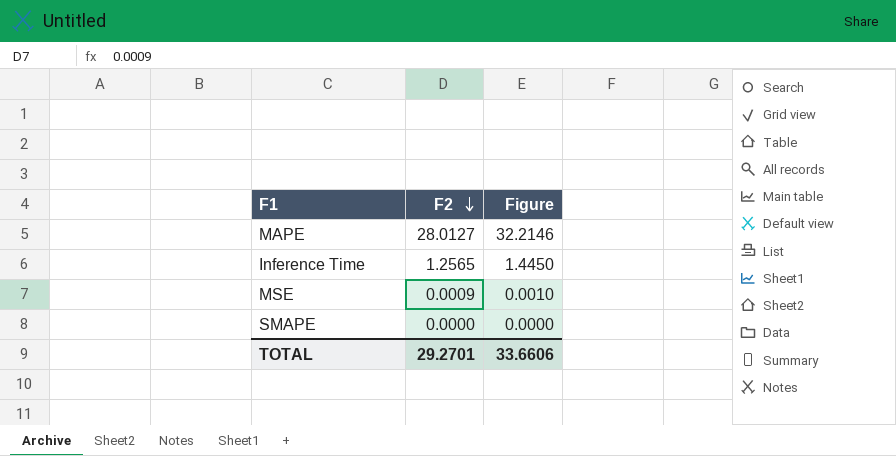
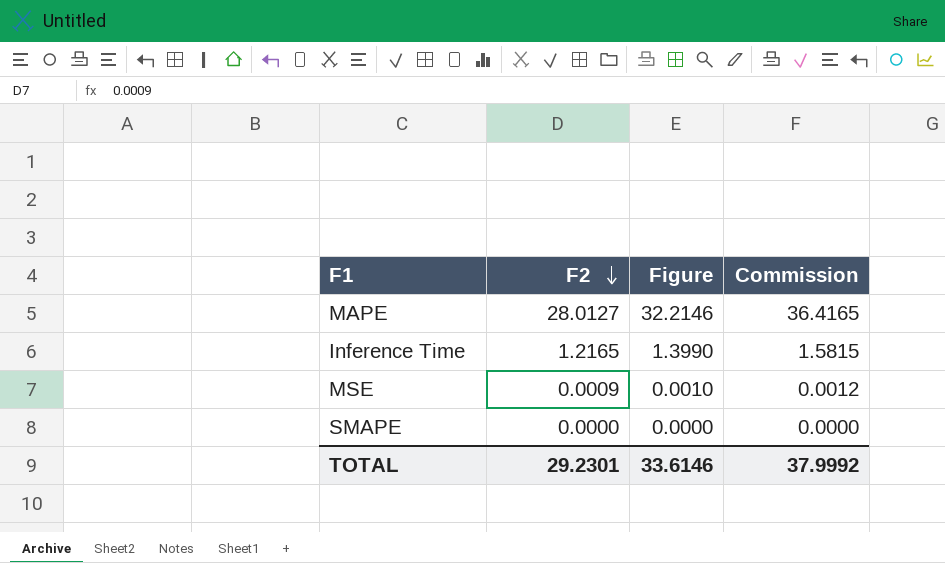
column Commission | formula: none -> [F2] * 1.3
Inference Time | F2: 1.2565 -> 1.2165
Inference Time | Figure: 1.4450 -> 1.3990
TOTAL | F2: 29.2701 -> 29.2301
TOTAL | Figure: 33.6606 -> 33.6146

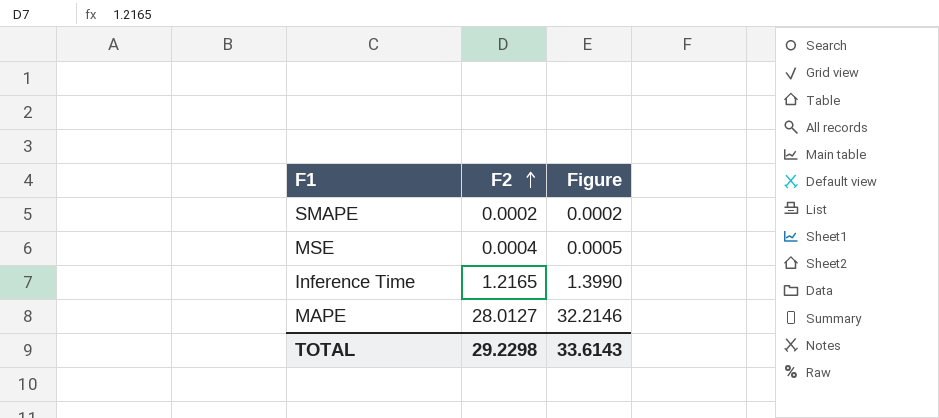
row order: F2 descending -> F2 ascending
column Commission | formula: [F2] * 1.3 -> none
SMAPE | F2: 0.0000 -> 0.0002
SMAPE | Figure: 0.0000 -> 0.0002
MSE | F2: 0.0009 -> 0.0004
MSE | Figure: 0.0010 -> 0.0005
TOTAL | F2: 29.2301 -> 29.2298
TOTAL | Figure: 33.6146 -> 33.6143

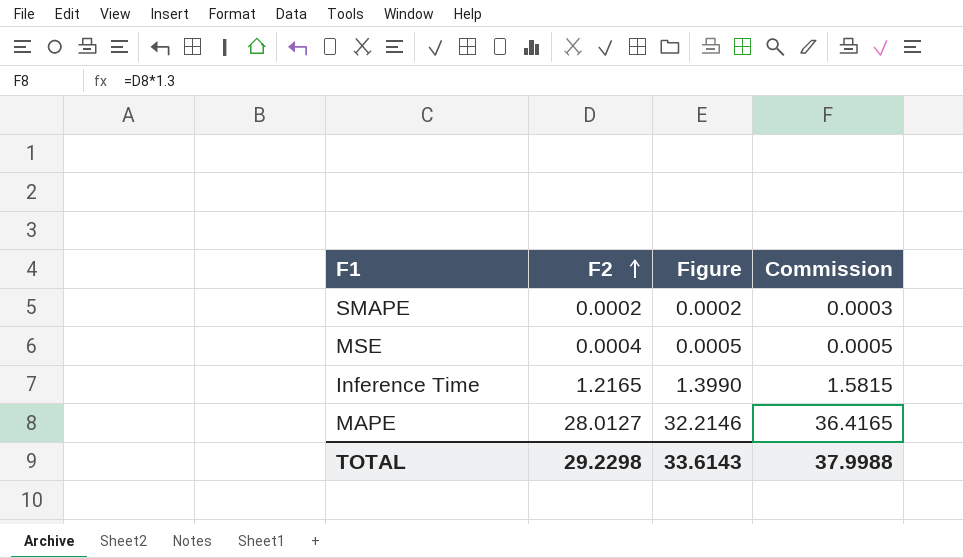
column Commission | formula: none -> [F2] * 1.3

